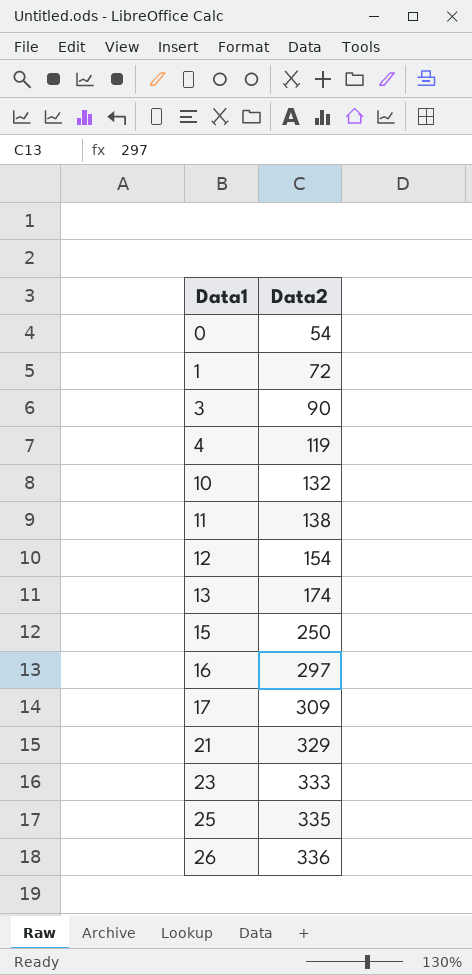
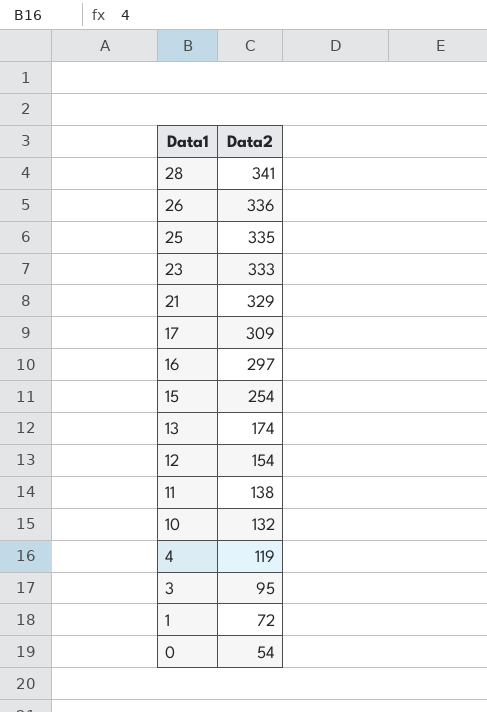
row order: Data1 ascending -> Data1 descending
row 28: none -> 341
15 | Data2: 250 -> 254
3 | Data2: 90 -> 95

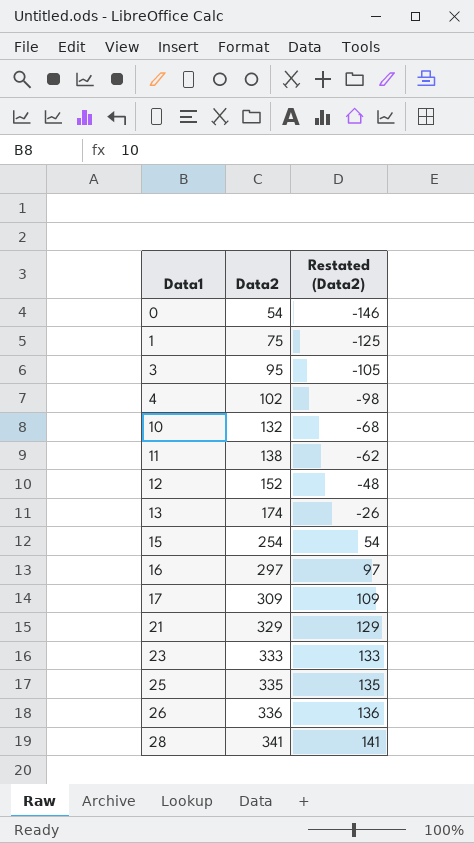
row order: Data1 descending -> Data1 ascending
column Restated (Data2) | formula: none -> [Data2] - 200
1 | Data2: 72 -> 75
4 | Data2: 119 -> 102
12 | Data2: 154 -> 152

